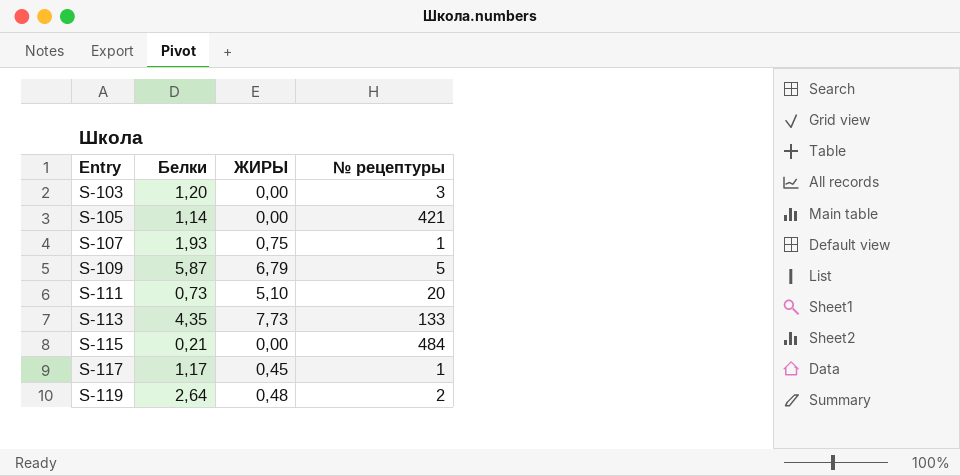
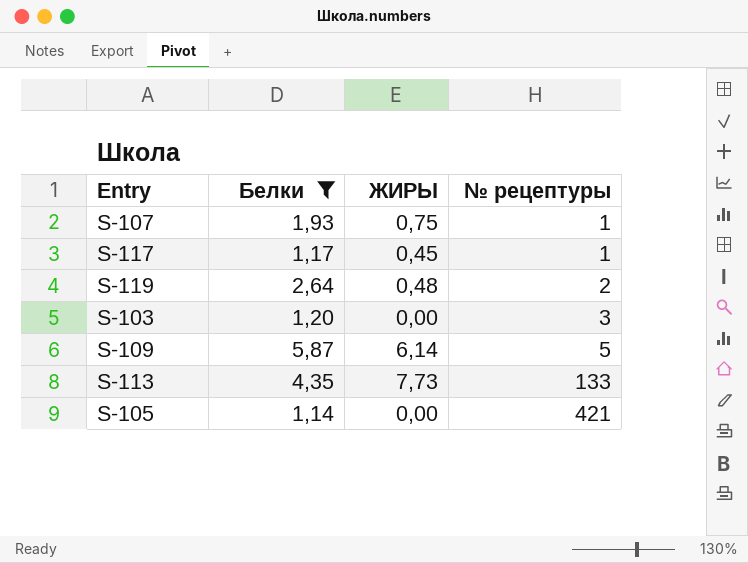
filter: none -> Белки >= 1,14
row order: Entry ascending -> № рецептуры ascending
S-109 | ЖИРЫ: 6,79 -> 6,14

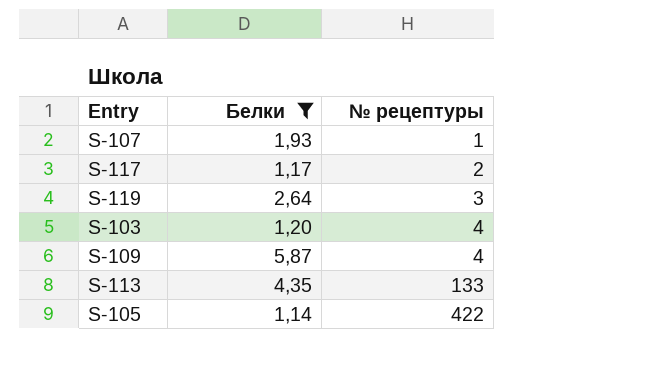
column ЖИРЫ | position: 3 -> none
S-117 | № рецептуры: 1 -> 2
S-119 | № рецептуры: 2 -> 3
S-103 | № рецептуры: 3 -> 4
S-109 | № рецептуры: 5 -> 4
S-105 | № рецептуры: 421 -> 422

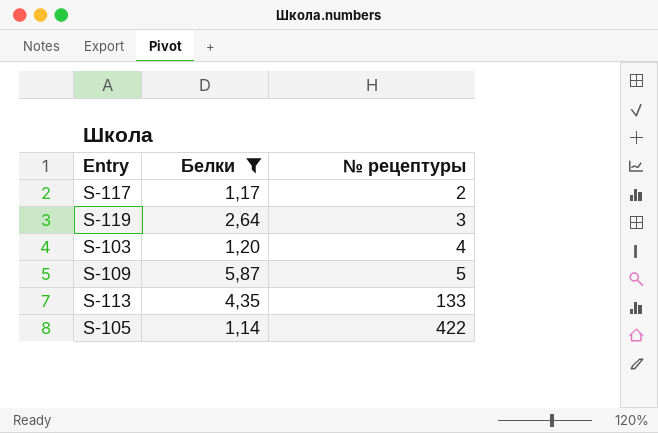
row S-107: 1,93 | 1 -> none
S-109 | № рецептуры: 4 -> 5

